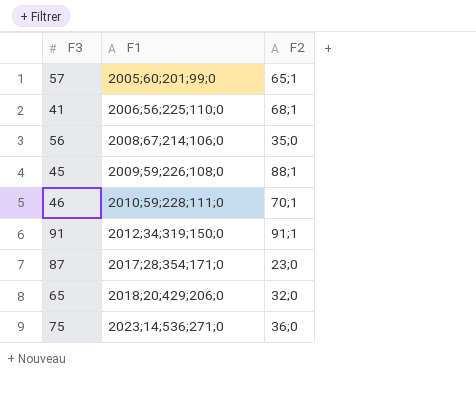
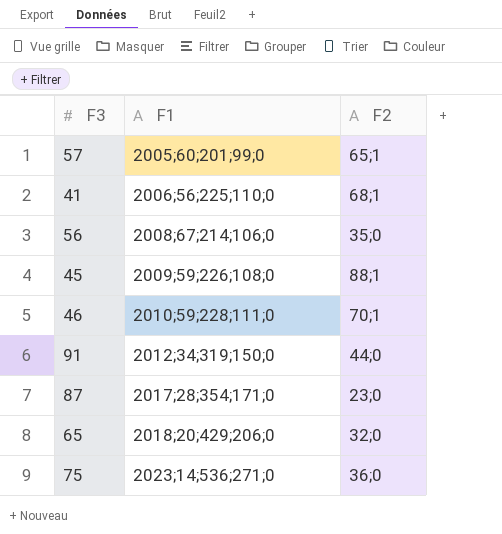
91 | F2: 91;1 -> 44;0

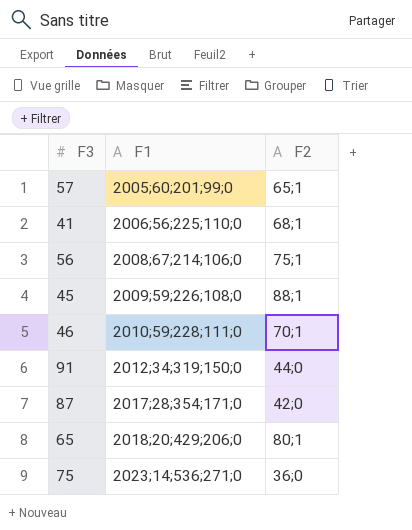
56 | F2: 35;0 -> 75;1
87 | F2: 23;0 -> 42;0
65 | F2: 32;0 -> 80;1

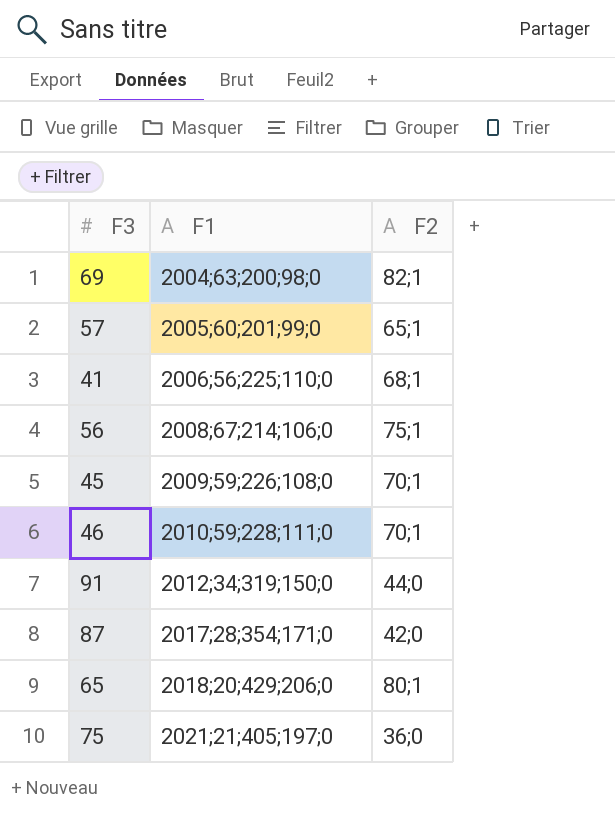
row 69: none -> 2004;63;200;98;0 | 82;1
45 | F2: 88;1 -> 70;1
75 | F1: 2023;14;536;271;0 -> 2021;21;405;197;0

